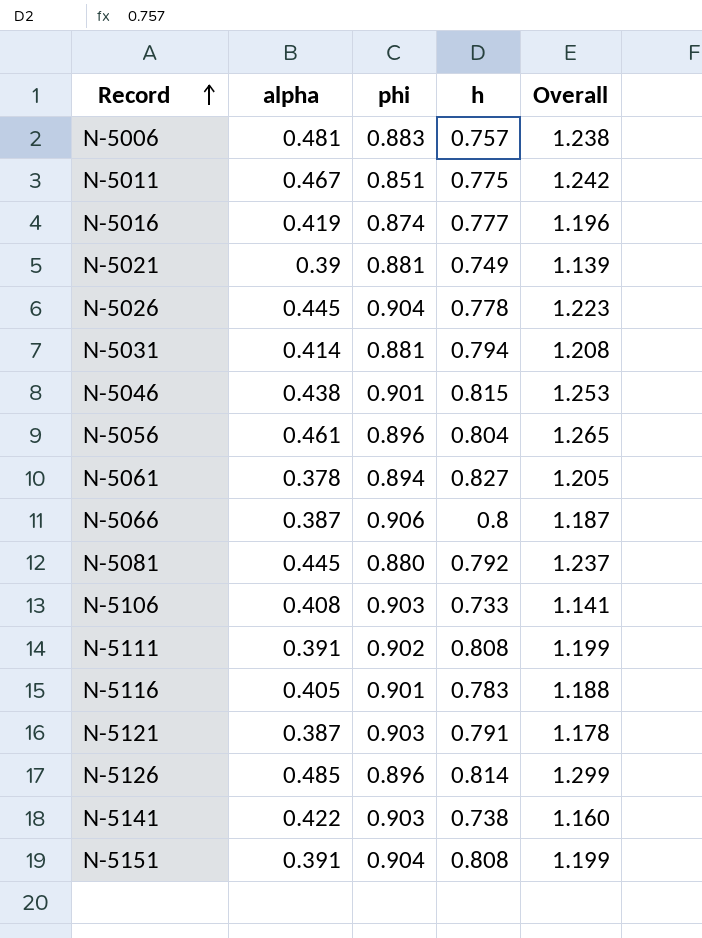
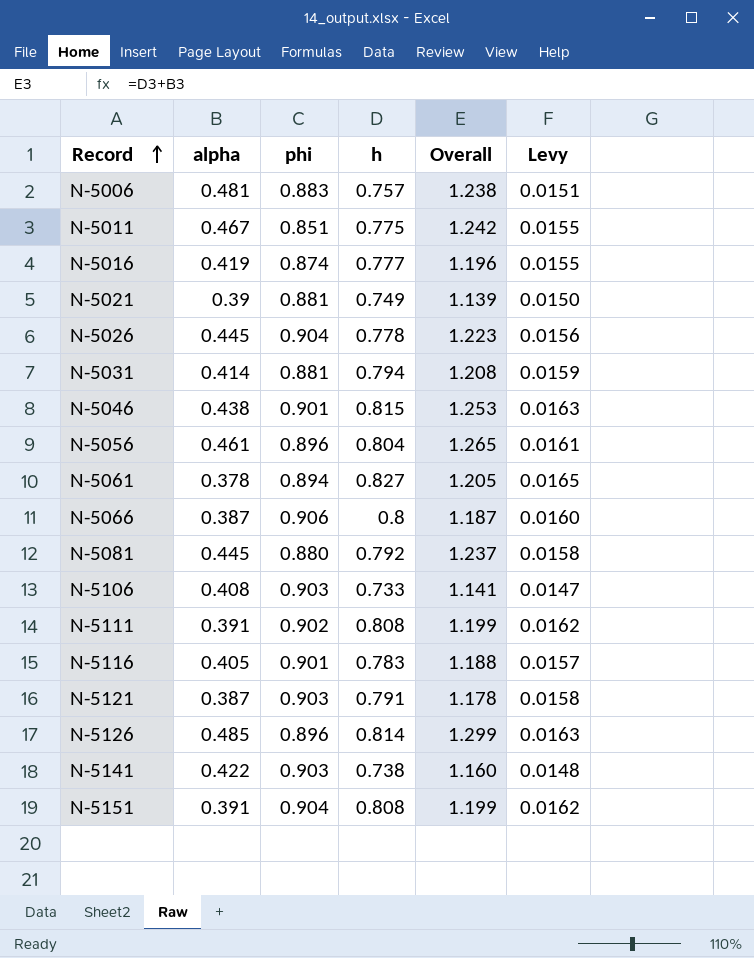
column Levy | formula: none -> [h] * 0.02

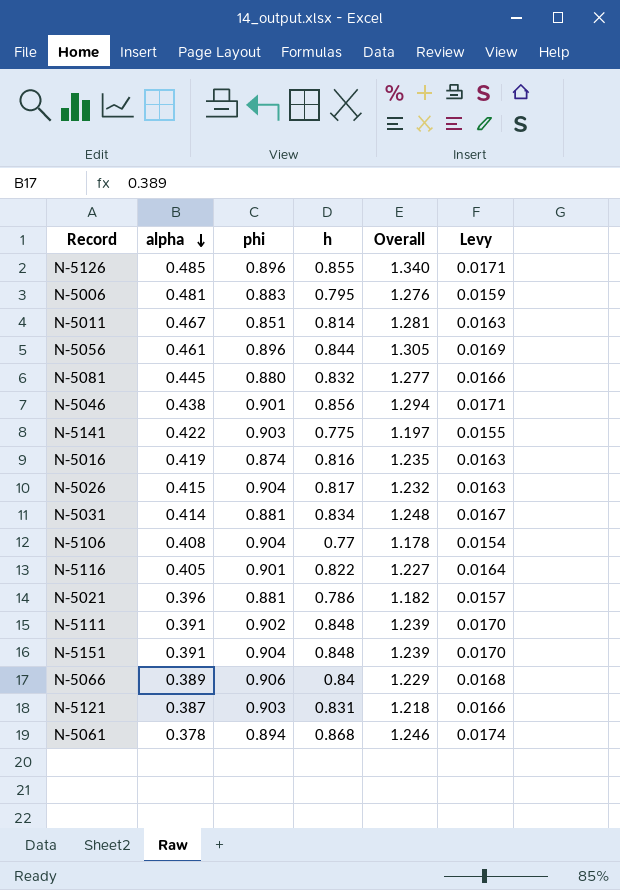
row order: Record ascending -> alpha descending
N-5126 | h: 0.814 -> 0.855
N-5126 | Overall: 1.299 -> 1.340
N-5126 | Levy: 0.0163 -> 0.0171
N-5006 | h: 0.757 -> 0.795
N-5006 | Overall: 1.238 -> 1.276
N-5006 | Levy: 0.0151 -> 0.0159
N-5011 | h: 0.775 -> 0.814
N-5011 | Overall: 1.242 -> 1.281
N-5011 | Levy: 0.0155 -> 0.0163
N-5056 | h: 0.804 -> 0.844
N-5056 | Overall: 1.265 -> 1.305
N-5056 | Levy: 0.0161 -> 0.0169
N-5081 | h: 0.792 -> 0.832
N-5081 | Overall: 1.237 -> 1.277
N-5081 | Levy: 0.0158 -> 0.0166
N-5046 | h: 0.815 -> 0.856
N-5046 | Overall: 1.253 -> 1.294
N-5046 | Levy: 0.0163 -> 0.0171
N-5141 | h: 0.738 -> 0.775
N-5141 | Overall: 1.160 -> 1.197
N-5141 | Levy: 0.0148 -> 0.0155
N-5016 | h: 0.777 -> 0.816
N-5016 | Overall: 1.196 -> 1.235
N-5016 | Levy: 0.0155 -> 0.0163
N-5026 | alpha: 0.445 -> 0.415
N-5026 | h: 0.778 -> 0.817
N-5026 | Overall: 1.223 -> 1.232
N-5026 | Levy: 0.0156 -> 0.0163
N-5031 | h: 0.794 -> 0.834
N-5031 | Overall: 1.208 -> 1.248
N-5031 | Levy: 0.0159 -> 0.0167
N-5106 | phi: 0.903 -> 0.904
N-5106 | h: 0.733 -> 0.77
N-5106 | Overall: 1.141 -> 1.178
N-5106 | Levy: 0.0147 -> 0.0154
N-5116 | h: 0.783 -> 0.822
N-5116 | Overall: 1.188 -> 1.227
N-5116 | Levy: 0.0157 -> 0.0164
N-5021 | alpha: 0.39 -> 0.396
N-5021 | h: 0.749 -> 0.786
N-5021 | Overall: 1.139 -> 1.182
N-5021 | Levy: 0.0150 -> 0.0157
N-5111 | h: 0.808 -> 0.848
N-5111 | Overall: 1.199 -> 1.239
N-5111 | Levy: 0.0162 -> 0.0170
N-5151 | h: 0.808 -> 0.848
N-5151 | Overall: 1.199 -> 1.239
N-5151 | Levy: 0.0162 -> 0.0170
N-5066 | alpha: 0.387 -> 0.389
N-5066 | h: 0.8 -> 0.84
N-5066 | Overall: 1.187 -> 1.229
N-5066 | Levy: 0.0160 -> 0.0168
N-5121 | h: 0.791 -> 0.831
N-5121 | Overall: 1.178 -> 1.218
N-5121 | Levy: 0.0158 -> 0.0166
N-5061 | h: 0.827 -> 0.868
N-5061 | Overall: 1.205 -> 1.246
N-5061 | Levy: 0.0165 -> 0.0174

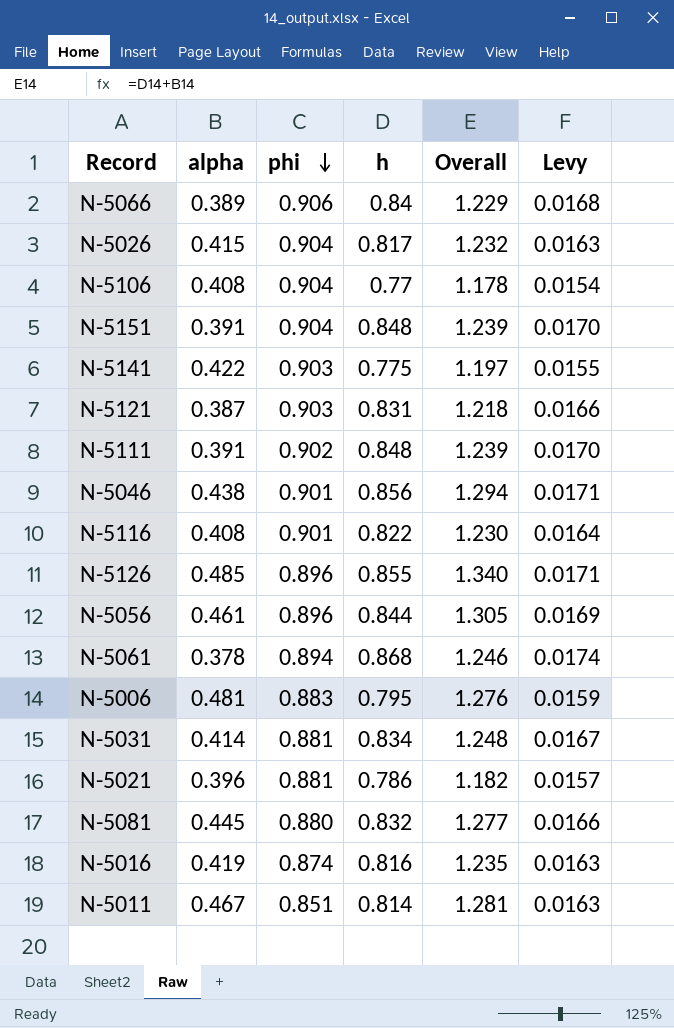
row order: alpha descending -> phi descending
N-5116 | alpha: 0.405 -> 0.408
N-5116 | Overall: 1.227 -> 1.230

